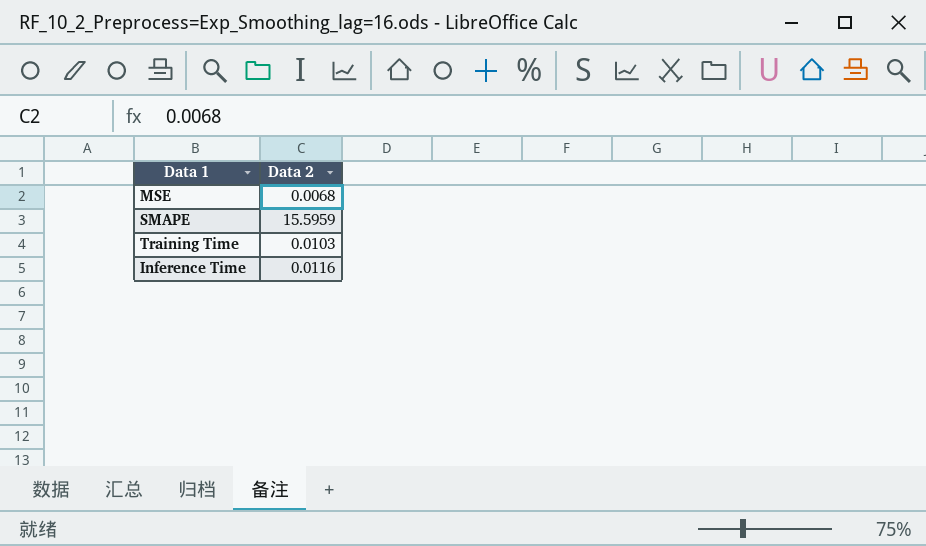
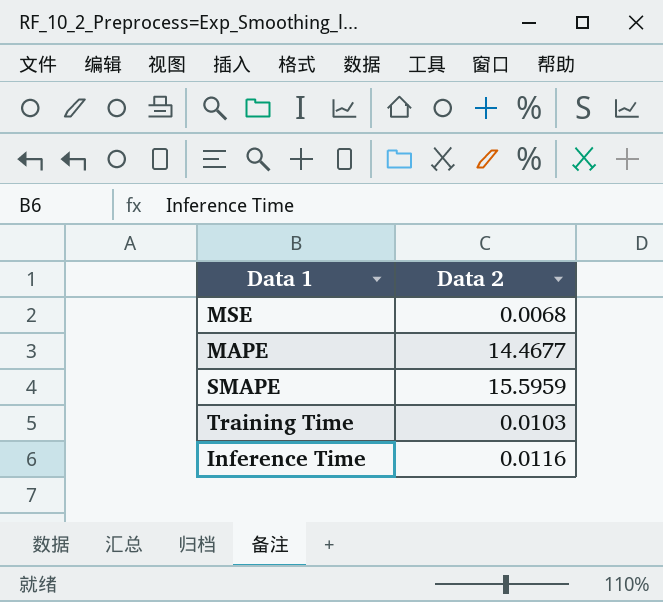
row MAPE: none -> 14.4677

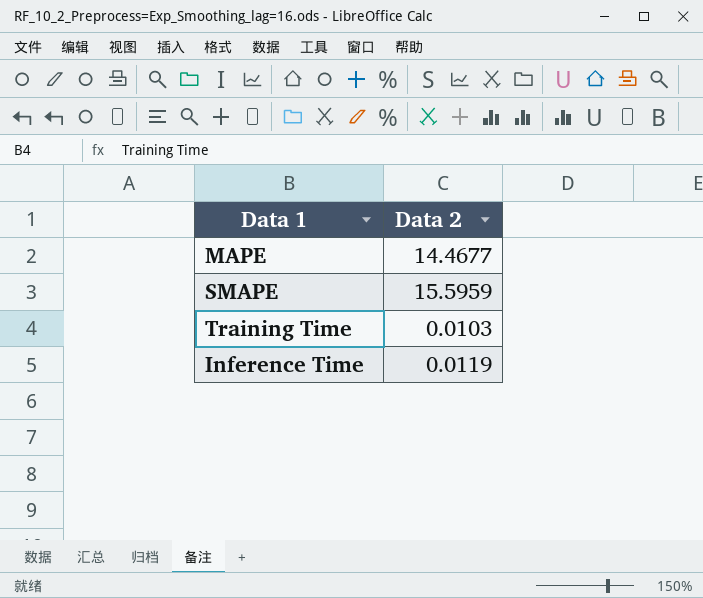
row MSE: 0.0068 -> none
Inference Time | Data 2: 0.0116 -> 0.0119

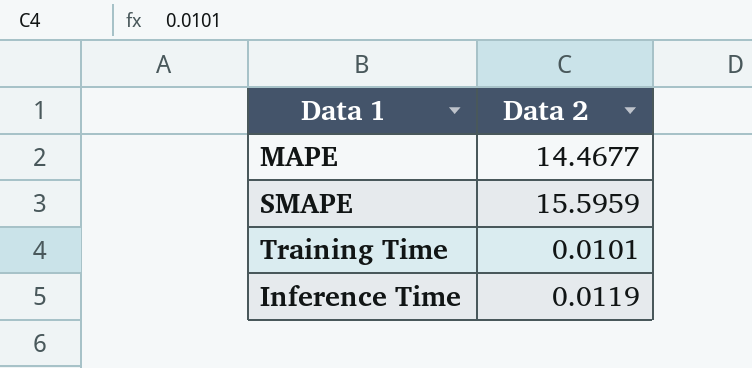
Training Time | Data 2: 0.0103 -> 0.0101

